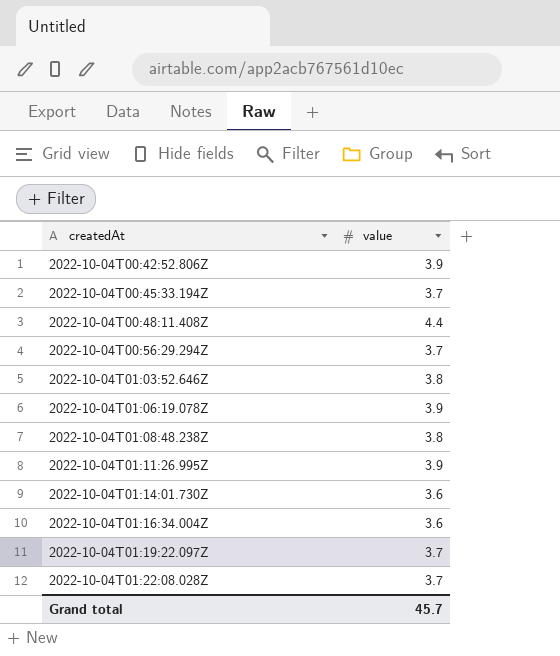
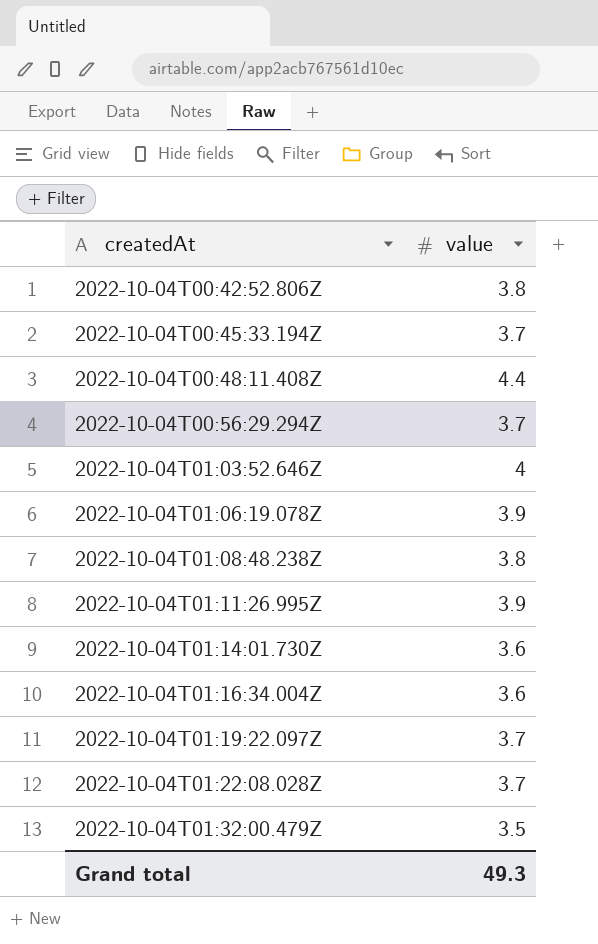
2022-10-04T00:42:52.806Z | value: 3.9 -> 3.8
2022-10-04T01:03:52.646Z | value: 3.8 -> 4
row 2022-10-04T01:32:00.479Z: none -> 3.5
Grand total | value: 45.7 -> 49.3

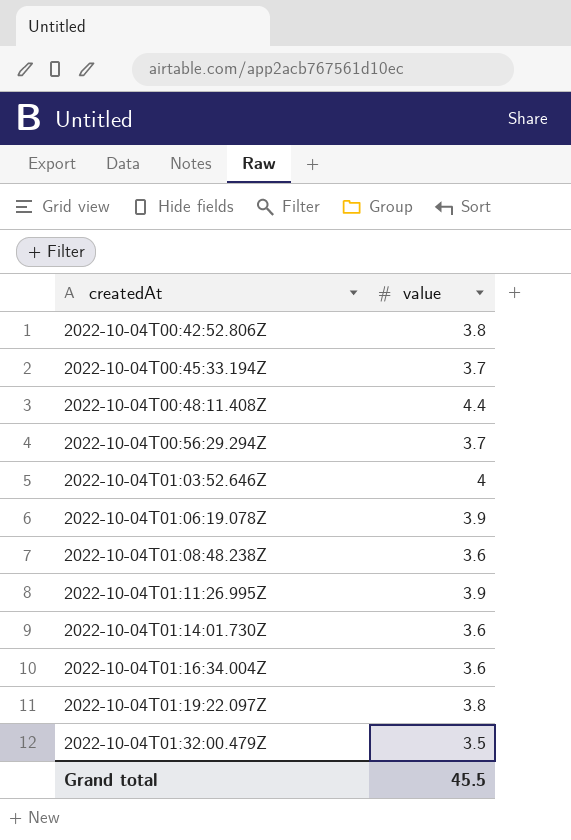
row 2022-10-04T01:22:08.028Z: 3.7 -> none
2022-10-04T01:08:48.238Z | value: 3.8 -> 3.6
2022-10-04T01:19:22.097Z | value: 3.7 -> 3.8
Grand total | value: 49.3 -> 45.5

